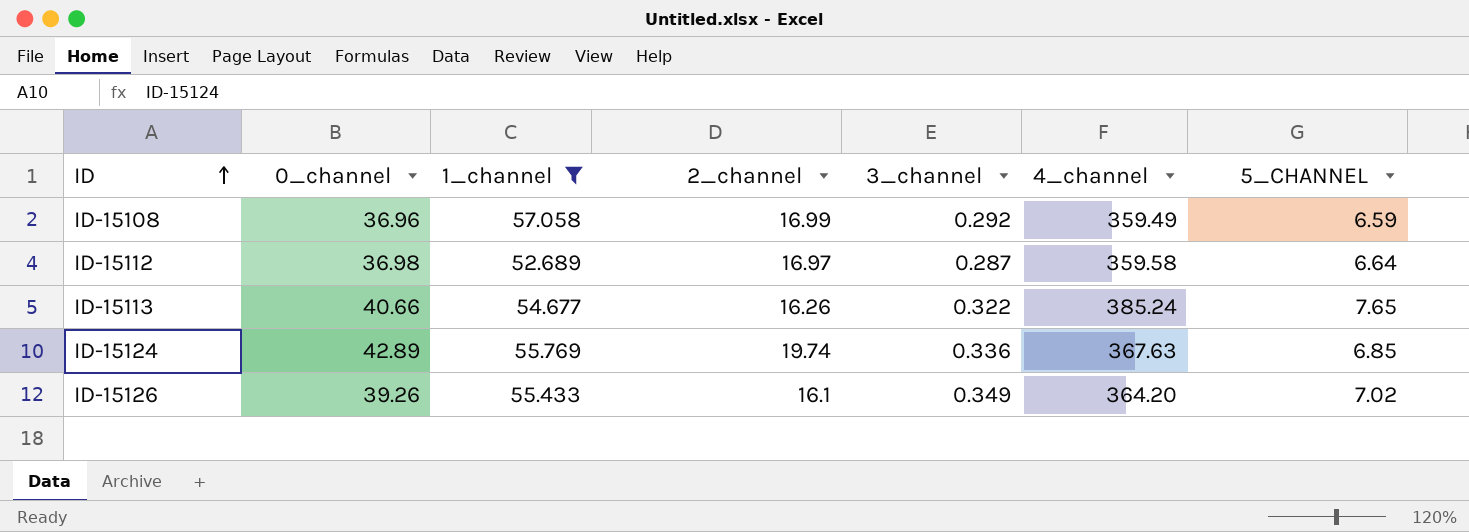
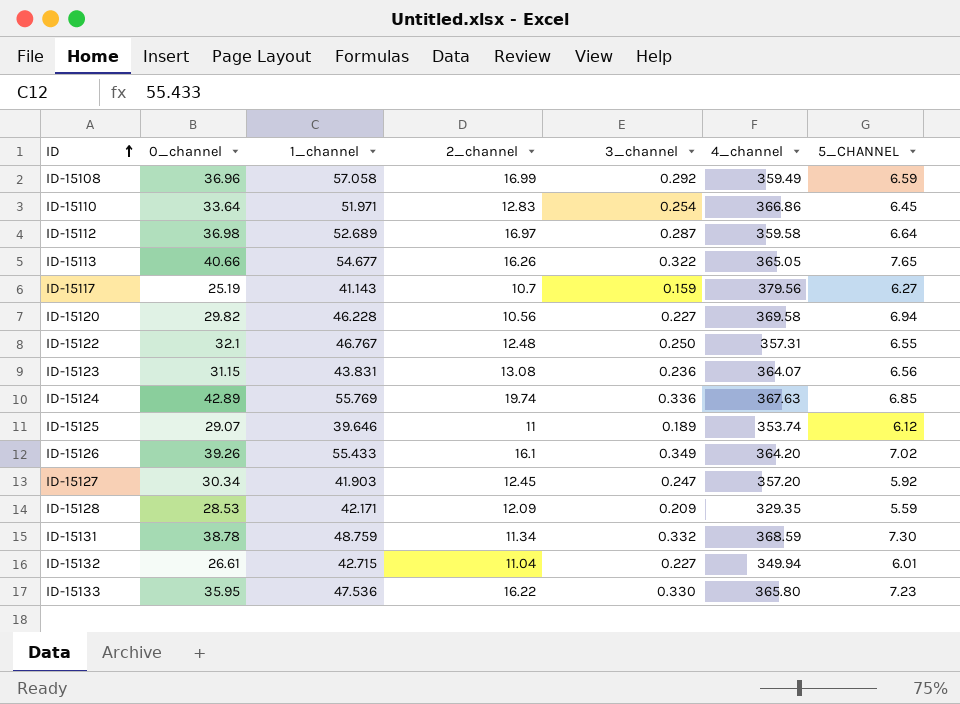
filter: 1_channel >= 52.689 -> none
ID-15113 | 4_channel: 385.24 -> 365.05

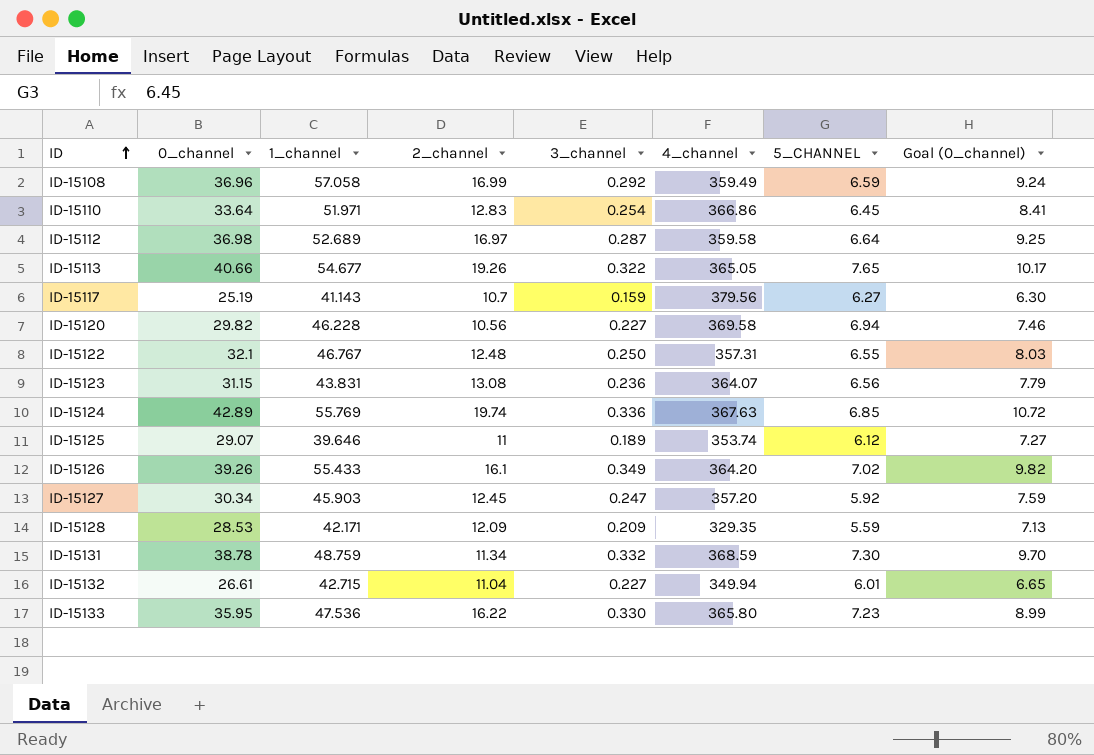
column Goal (0_channel) | formula: none -> [0_channel] * 0.25
ID-15113 | 2_channel: 16.26 -> 19.26
ID-15127 | 1_channel: 41.903 -> 45.903

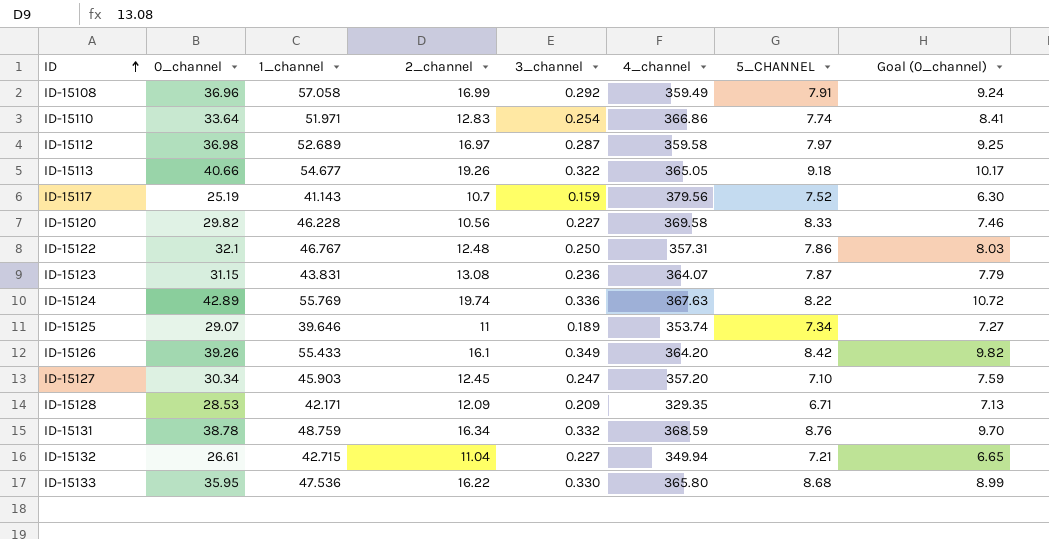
ID-15108 | 5_CHANNEL: 6.59 -> 7.91
ID-15110 | 5_CHANNEL: 6.45 -> 7.74
ID-15112 | 5_CHANNEL: 6.64 -> 7.97
ID-15113 | 5_CHANNEL: 7.65 -> 9.18
ID-15117 | 5_CHANNEL: 6.27 -> 7.52
ID-15120 | 5_CHANNEL: 6.94 -> 8.33
ID-15122 | 5_CHANNEL: 6.55 -> 7.86
ID-15123 | 5_CHANNEL: 6.56 -> 7.87
ID-15124 | 5_CHANNEL: 6.85 -> 8.22
ID-15125 | 5_CHANNEL: 6.12 -> 7.34
ID-15126 | 5_CHANNEL: 7.02 -> 8.42
ID-15127 | 5_CHANNEL: 5.92 -> 7.10
ID-15128 | 5_CHANNEL: 5.59 -> 6.71
ID-15131 | 2_channel: 11.34 -> 16.34
ID-15131 | 5_CHANNEL: 7.30 -> 8.76
ID-15132 | 5_CHANNEL: 6.01 -> 7.21
ID-15133 | 5_CHANNEL: 7.23 -> 8.68

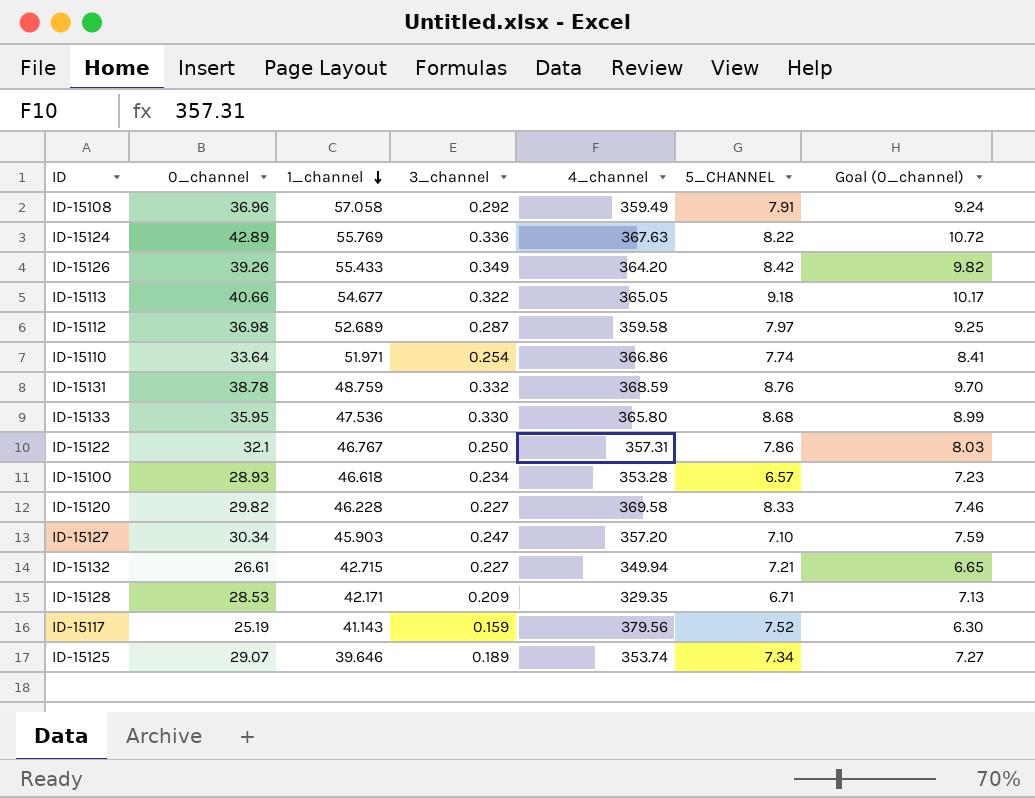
row order: ID ascending -> 1_channel descending
column 2_channel | position: 4 -> none
row ID-15123: 31.15 | 43.831 | 13.08 | 0.236 | 364.07 | 7.87 | 7.79 -> none
row ID-15100: none -> 28.93 | 46.618 | 0.234 | 353.28 | 6.57 | 7.23

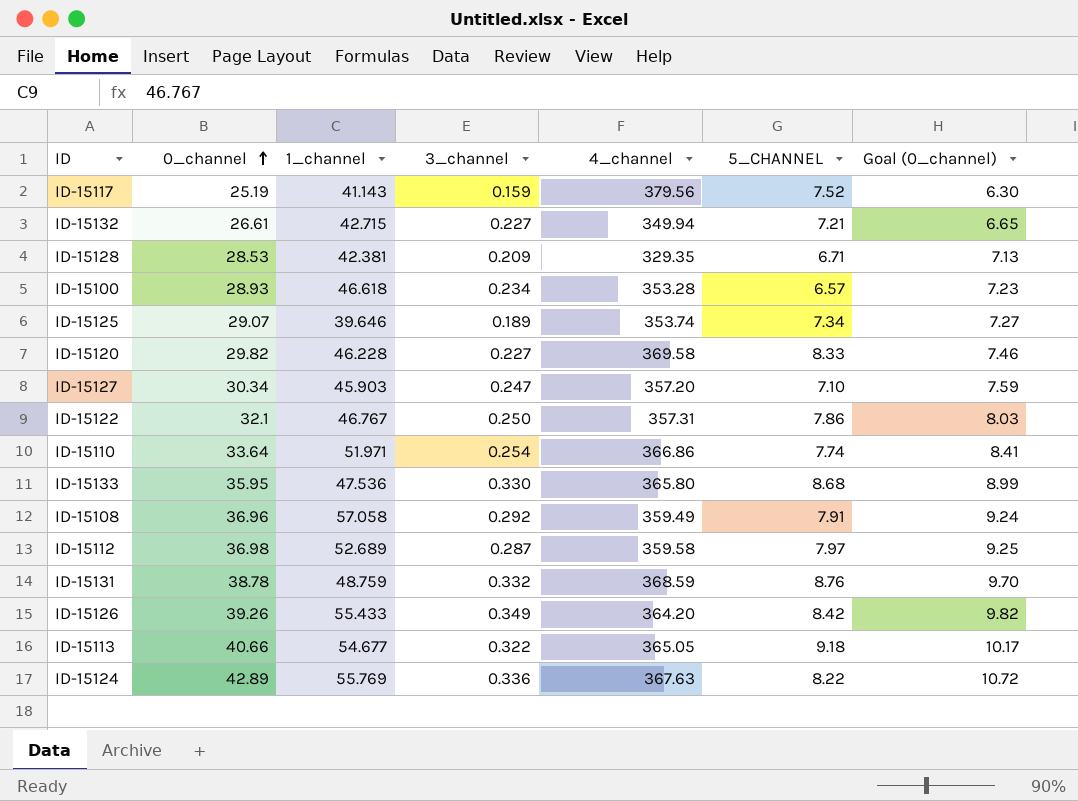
row order: 1_channel descending -> 0_channel ascending
ID-15128 | 1_channel: 42.171 -> 42.381

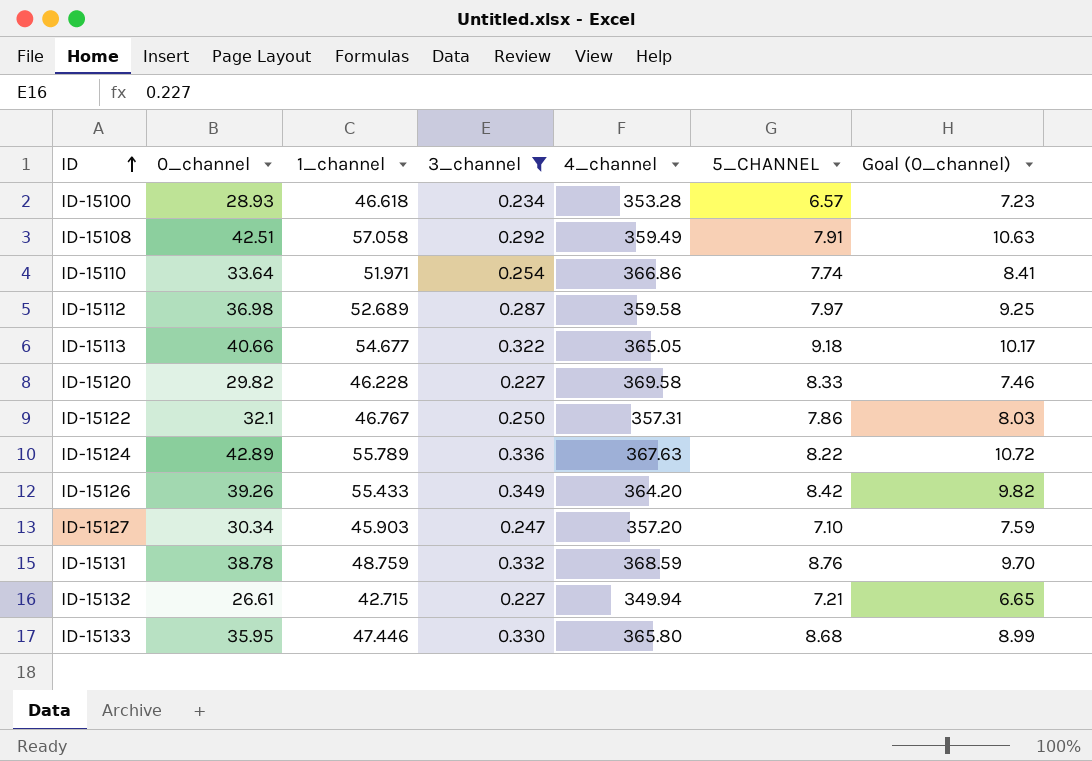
filter: none -> 3_channel >= 0.227
row order: 0_channel ascending -> ID ascending
ID-15108 | 0_channel: 36.96 -> 42.51
ID-15108 | Goal (0_channel): 9.24 -> 10.63
ID-15124 | 1_channel: 55.769 -> 55.789
ID-15133 | 1_channel: 47.536 -> 47.446

